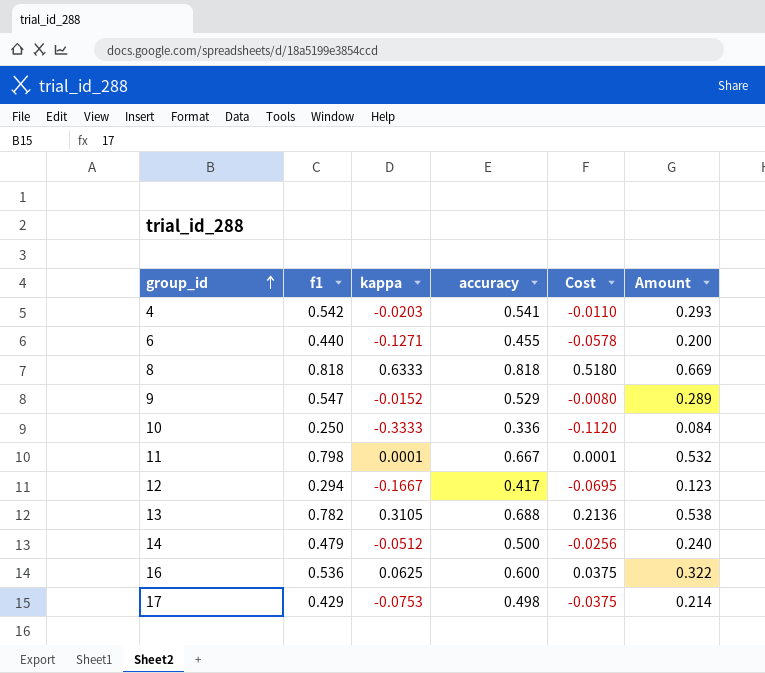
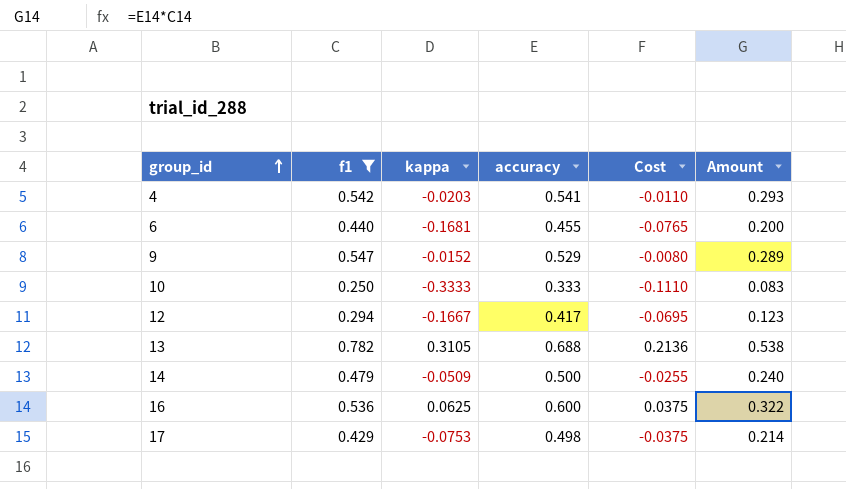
filter: none -> f1 <= 0.782
6 | kappa: -0.1271 -> -0.1681
6 | Cost: -0.0578 -> -0.0765
10 | accuracy: 0.336 -> 0.333
10 | Cost: -0.1120 -> -0.1110
10 | Amount: 0.084 -> 0.083
14 | kappa: -0.0512 -> -0.0509
14 | Cost: -0.0256 -> -0.0255

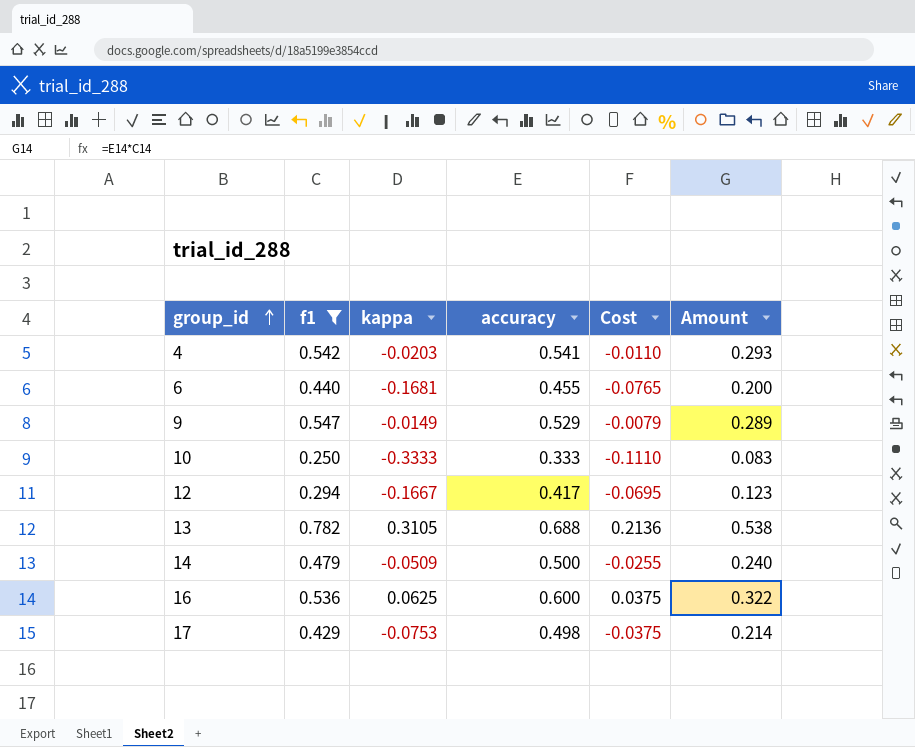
9 | kappa: -0.0152 -> -0.0149
9 | Cost: -0.0080 -> -0.0079

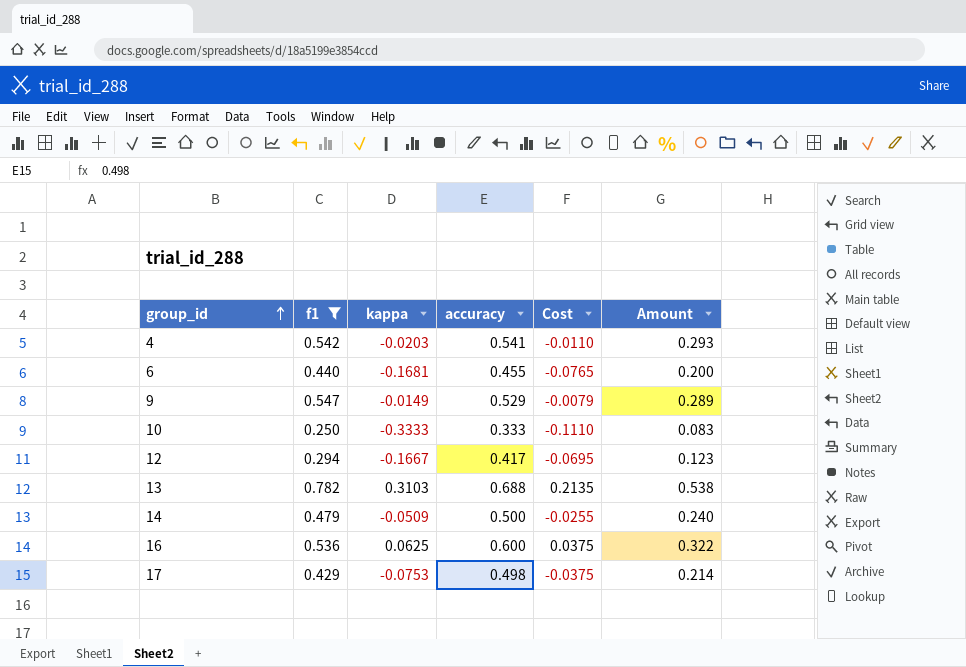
13 | kappa: 0.3105 -> 0.3103
13 | Cost: 0.2136 -> 0.2135

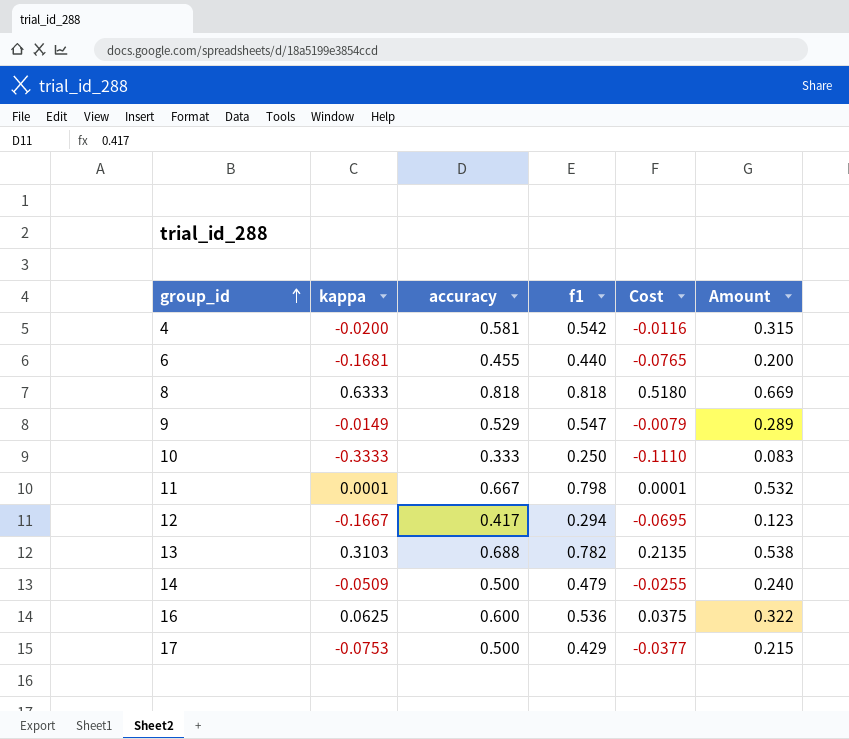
filter: f1 <= 0.782 -> none
column f1 | position: 2 -> 4
4 | kappa: -0.0203 -> -0.0200
4 | accuracy: 0.541 -> 0.581
4 | Cost: -0.0110 -> -0.0116
4 | Amount: 0.293 -> 0.315
17 | accuracy: 0.498 -> 0.500
17 | Cost: -0.0375 -> -0.0377
17 | Amount: 0.214 -> 0.215

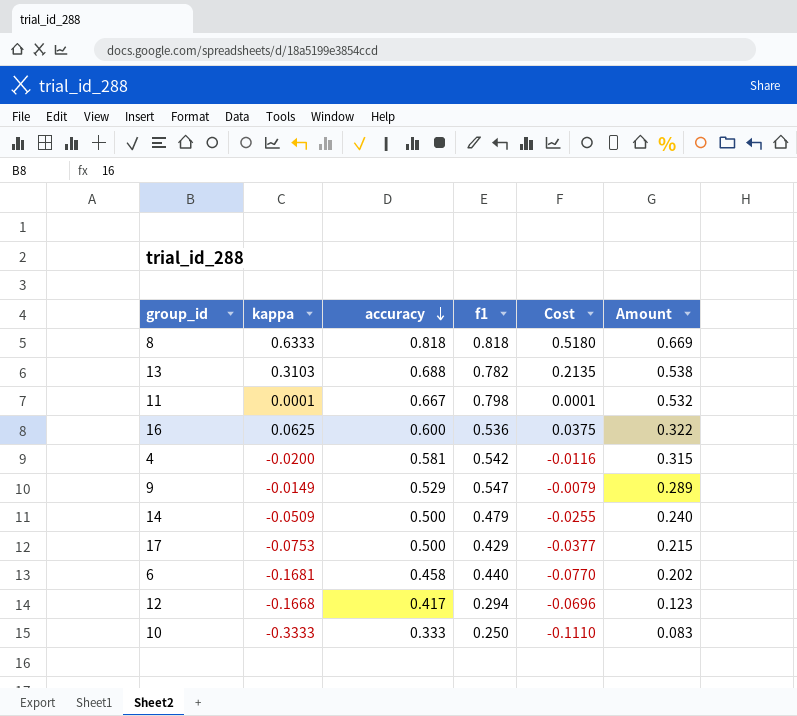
row order: group_id ascending -> accuracy descending
6 | accuracy: 0.455 -> 0.458
6 | Cost: -0.0765 -> -0.0770
6 | Amount: 0.200 -> 0.202
12 | kappa: -0.1667 -> -0.1668
12 | Cost: -0.0695 -> -0.0696

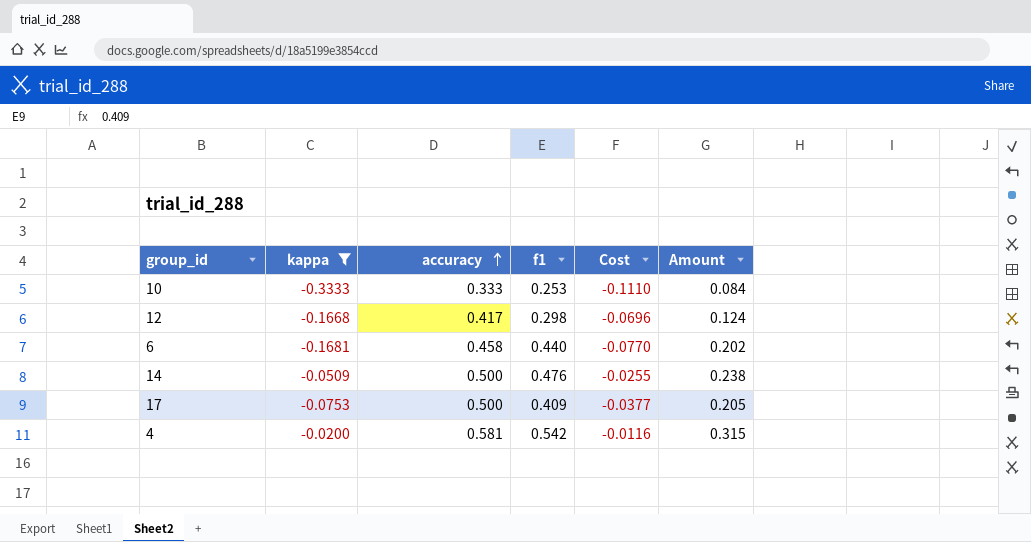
filter: none -> kappa <= -0.0200
row order: accuracy descending -> accuracy ascending
10 | f1: 0.250 -> 0.253
10 | Amount: 0.083 -> 0.084
12 | f1: 0.294 -> 0.298
12 | Amount: 0.123 -> 0.124
14 | f1: 0.479 -> 0.476
14 | Amount: 0.240 -> 0.238
17 | f1: 0.429 -> 0.409
17 | Amount: 0.215 -> 0.205

